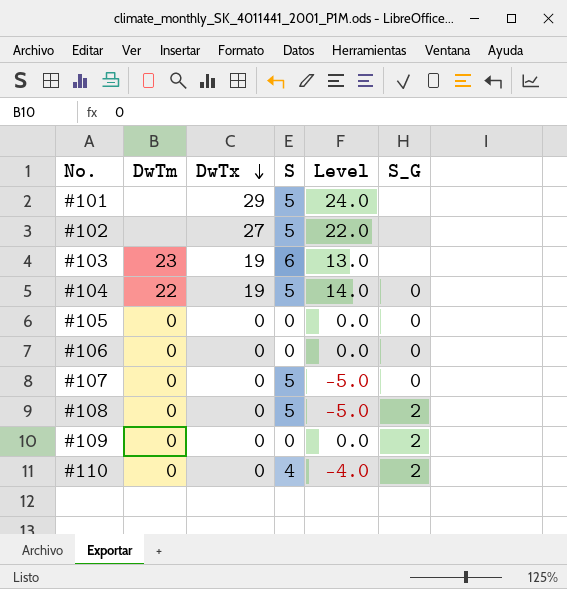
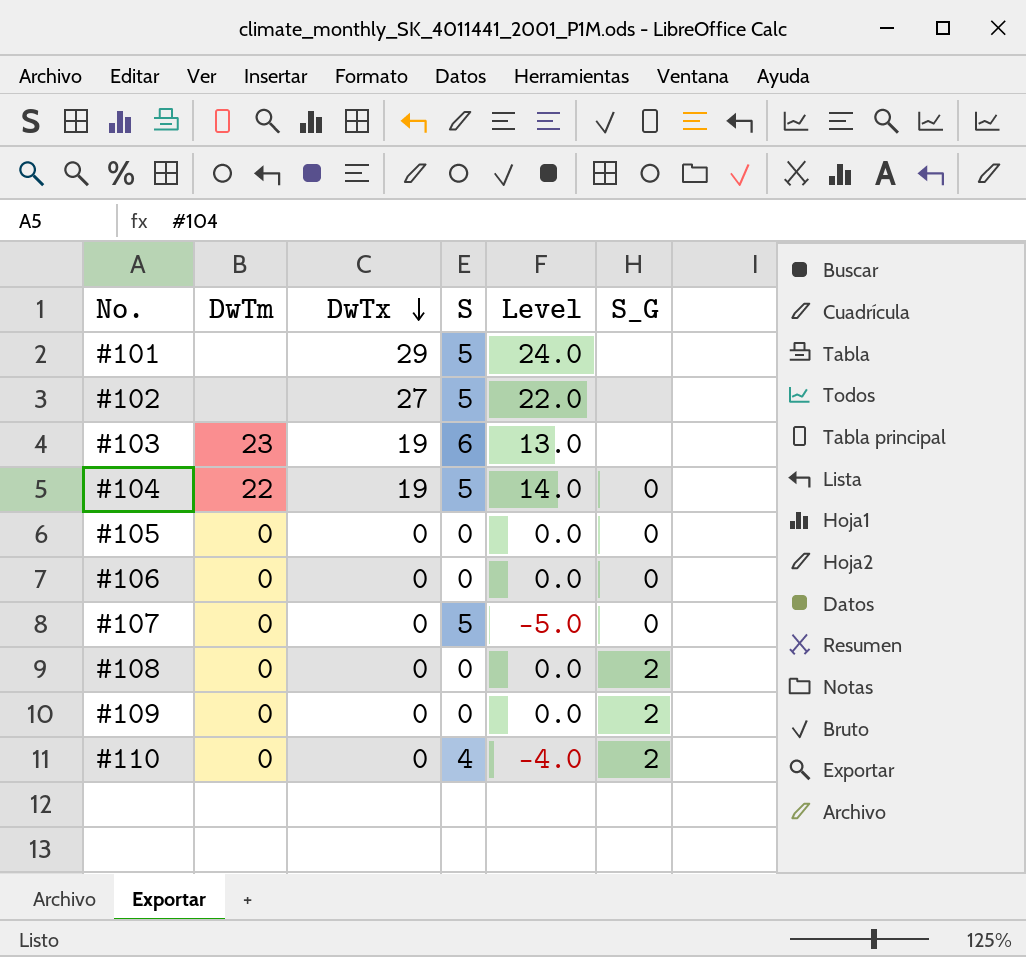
#108 | S: 5 -> 0
#108 | Level: -5.0 -> 0.0

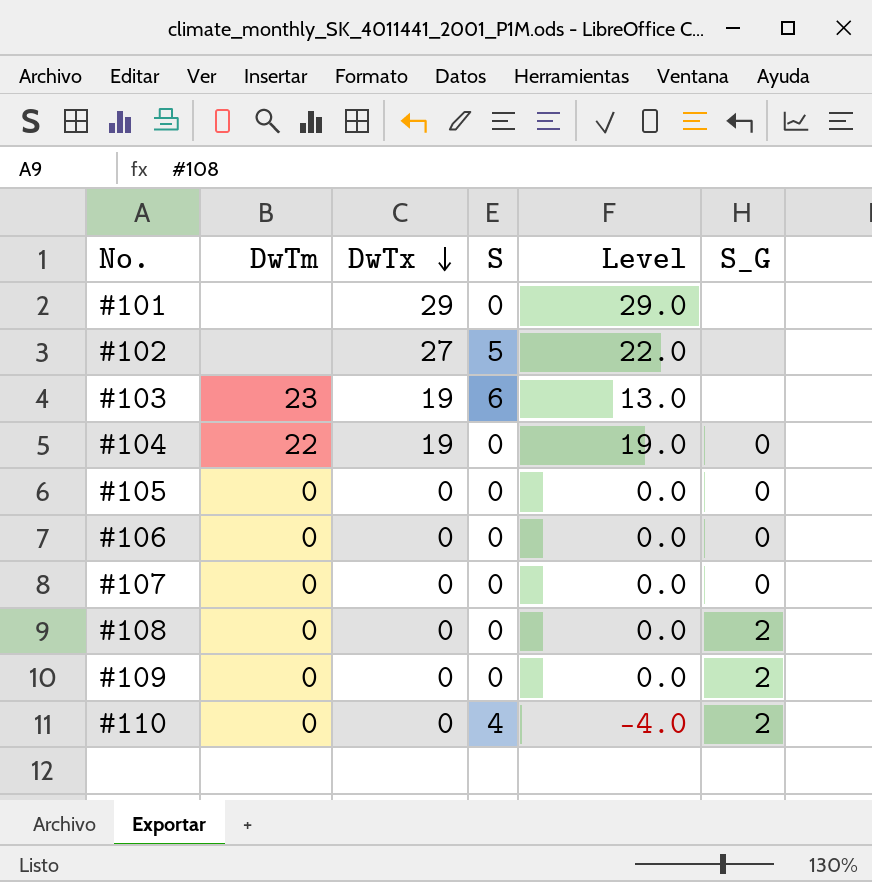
#101 | S: 5 -> 0
#101 | Level: 24.0 -> 29.0
#104 | S: 5 -> 0
#104 | Level: 14.0 -> 19.0
#107 | S: 5 -> 0
#107 | Level: -5.0 -> 0.0

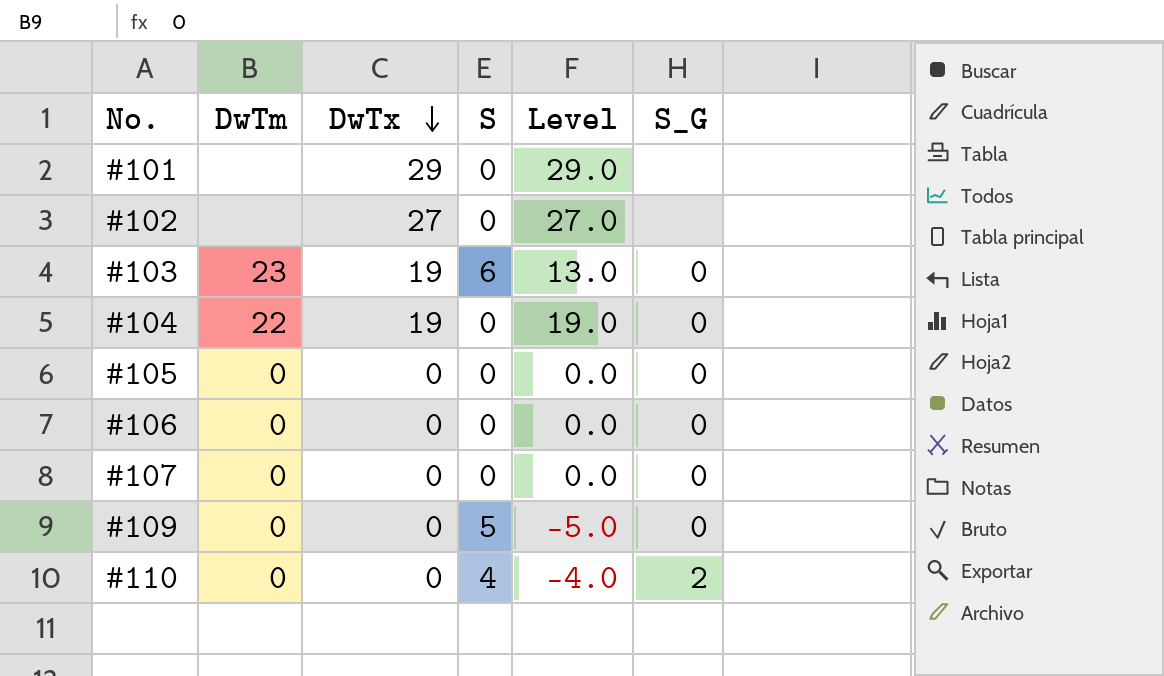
row #108: 0 | 0 | 0 | 0.0 | 2 -> none
#102 | S: 5 -> 0
#102 | Level: 22.0 -> 27.0
#103 | S_G: none -> 0
#109 | S: 0 -> 5
#109 | Level: 0.0 -> -5.0
#109 | S_G: 2 -> 0

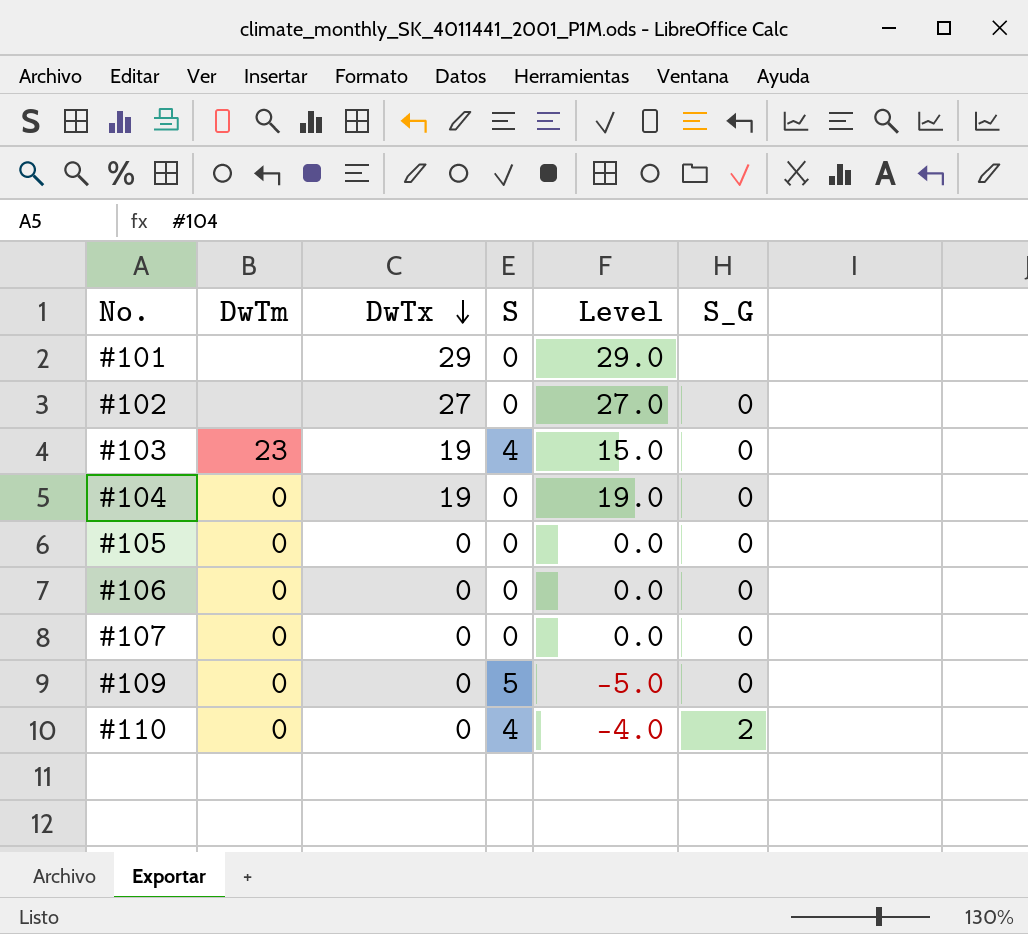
#102 | S_G: none -> 0
#103 | S: 6 -> 4
#103 | Level: 13.0 -> 15.0
#104 | DwTm: 22 -> 0

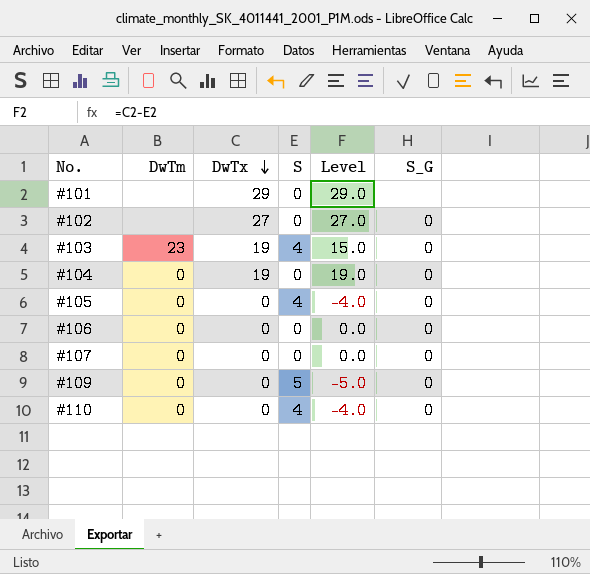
#105 | S: 0 -> 4
#105 | Level: 0.0 -> -4.0
#110 | S_G: 2 -> 0

